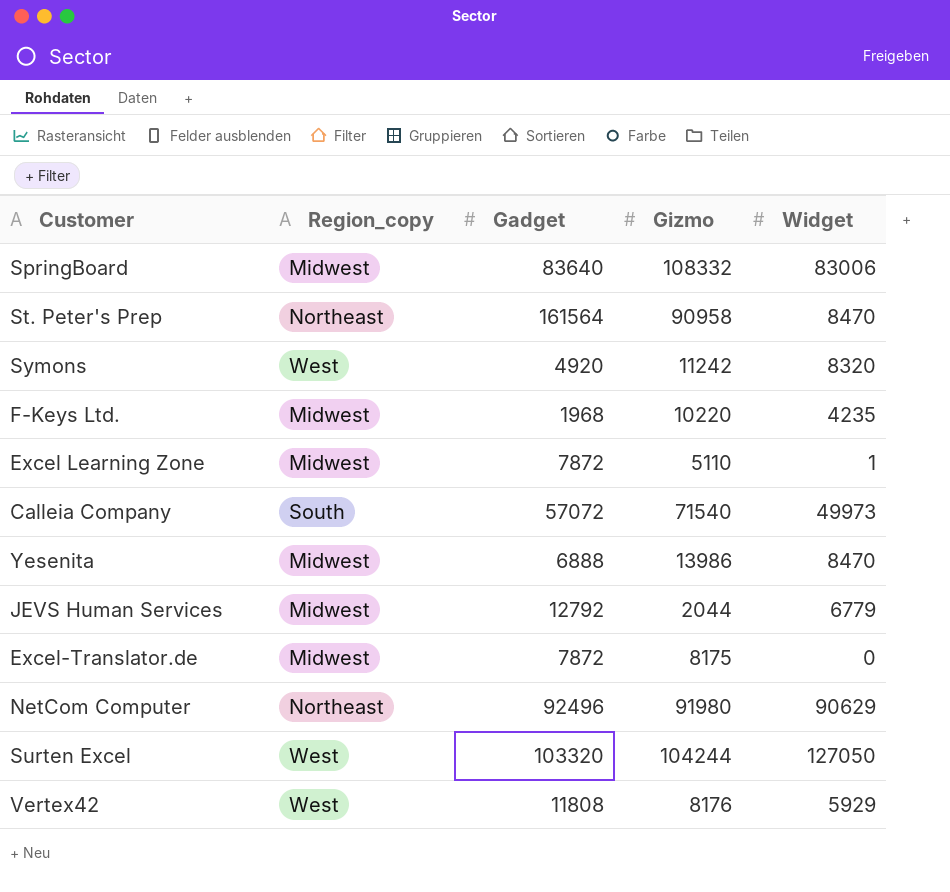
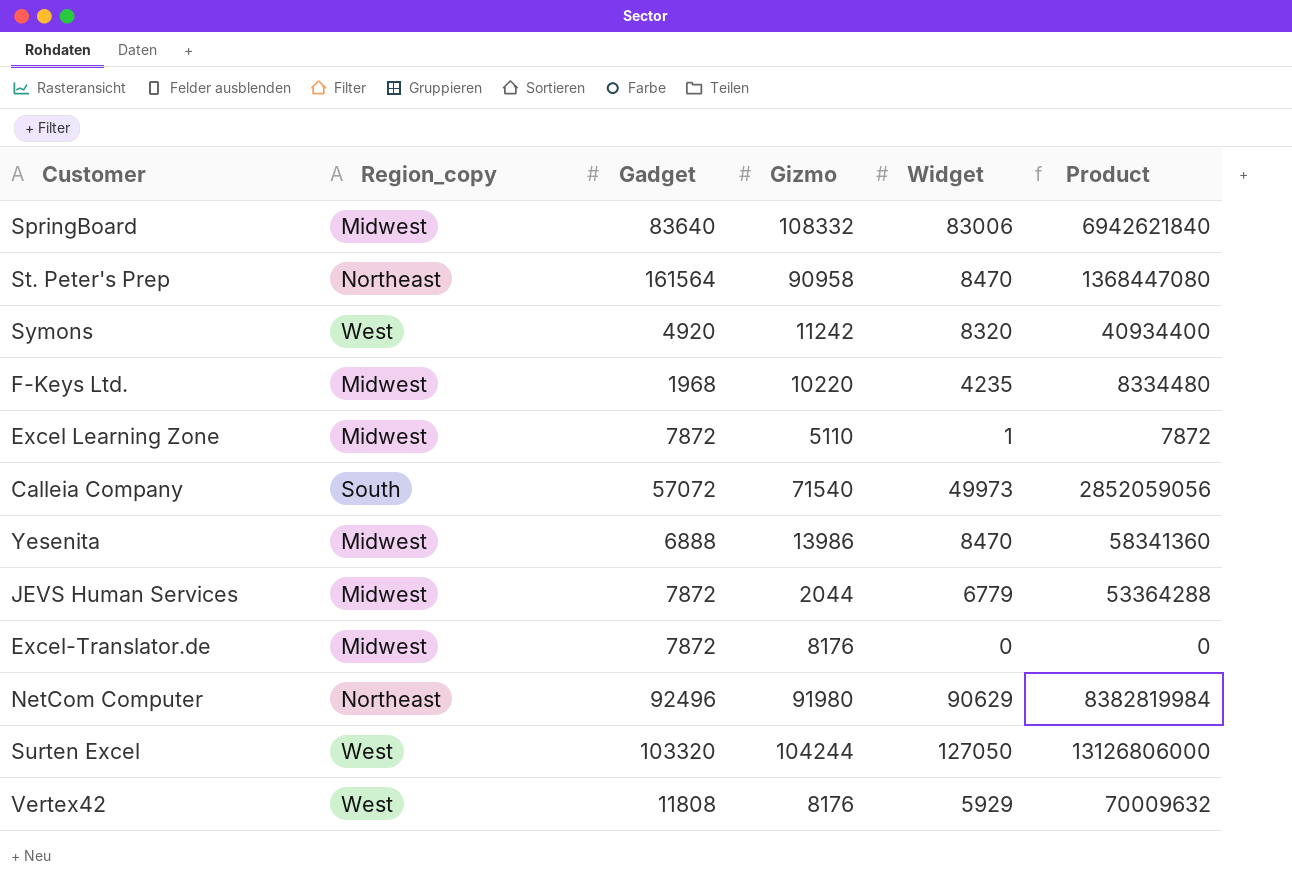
column Product | formula: none -> [Gadget] * [Widget]
JEVS Human Services | Gadget: 12792 -> 7872
Excel-Translator.de | Gizmo: 8175 -> 8176

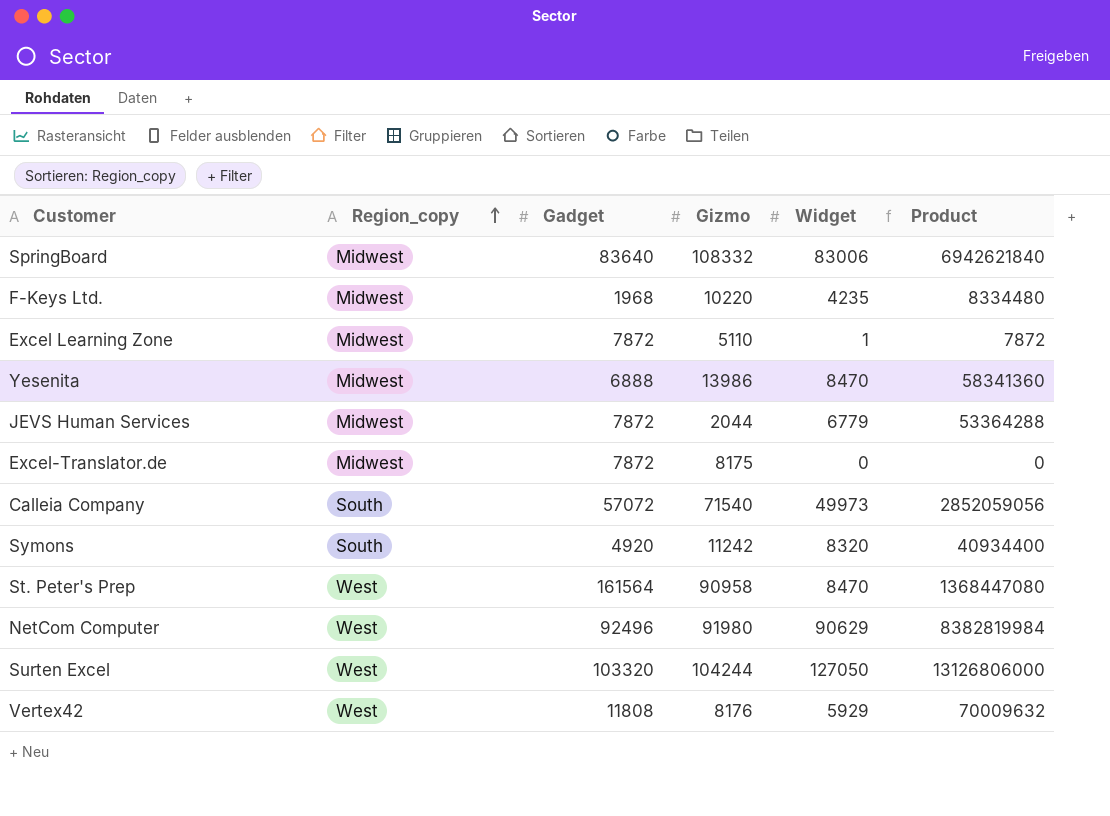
row order: none -> Region_copy ascending
Excel-Translator.de | Gizmo: 8176 -> 8175
Symons | Region_copy: West -> South
St. Peter's Prep | Region_copy: Northeast -> West
NetCom Computer | Region_copy: Northeast -> West

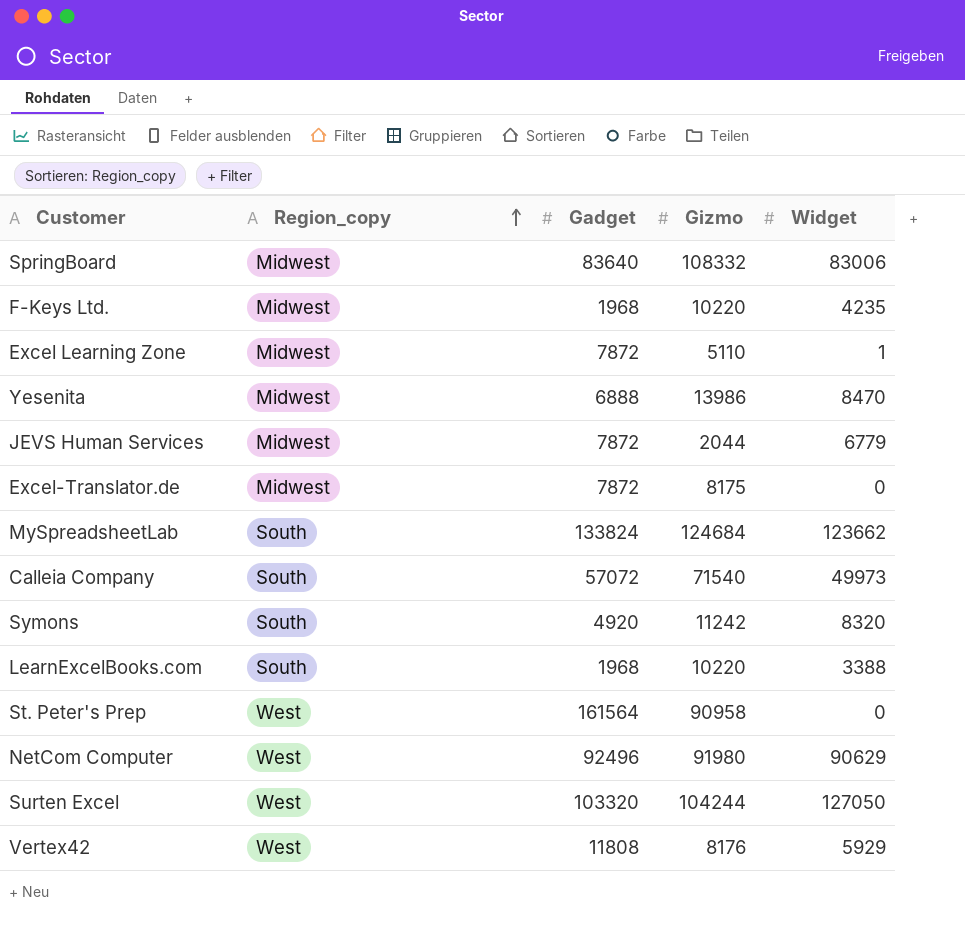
column Product | formula: [Gadget] * [Widget] -> none
row MySpreadsheetLab: none -> South | 133824 | 124684 | 123662
row LearnExcelBooks.com: none -> South | 1968 | 10220 | 3388
St. Peter's Prep | Widget: 8470 -> 0

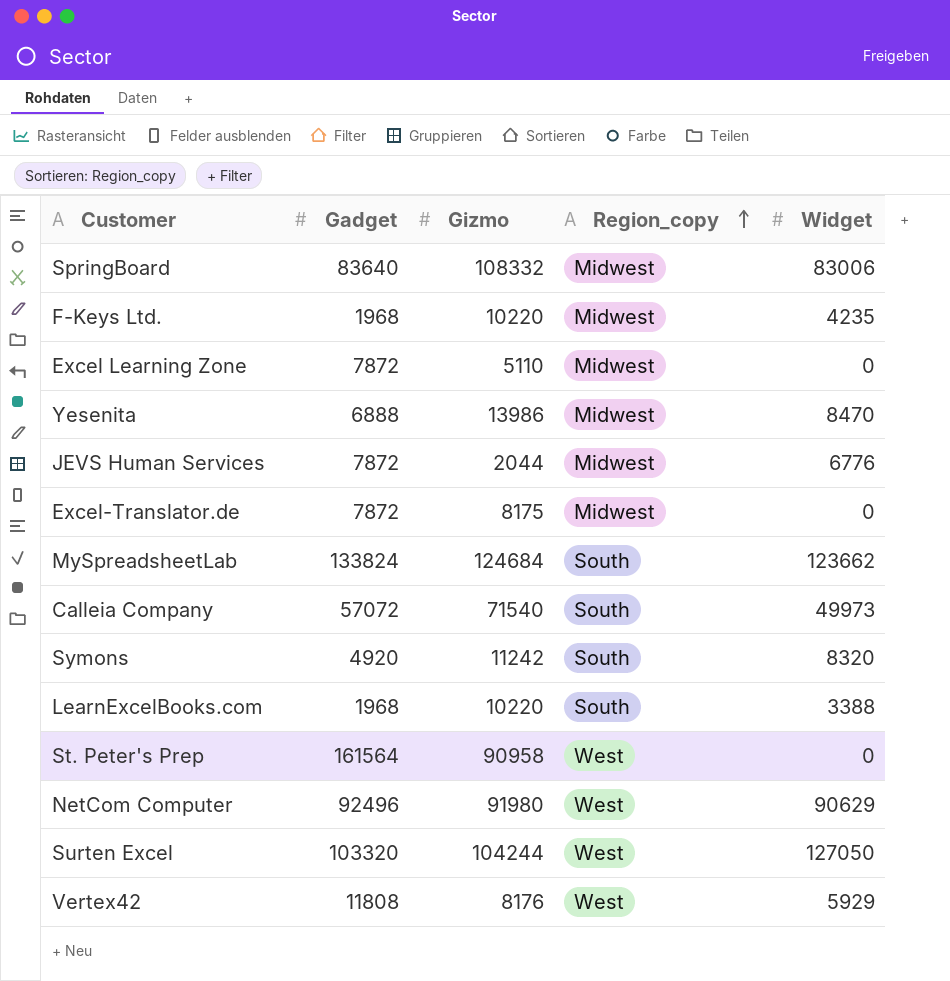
column Region_copy | position: 2 -> 4
Excel Learning Zone | Widget: 1 -> 0
JEVS Human Services | Widget: 6779 -> 6776

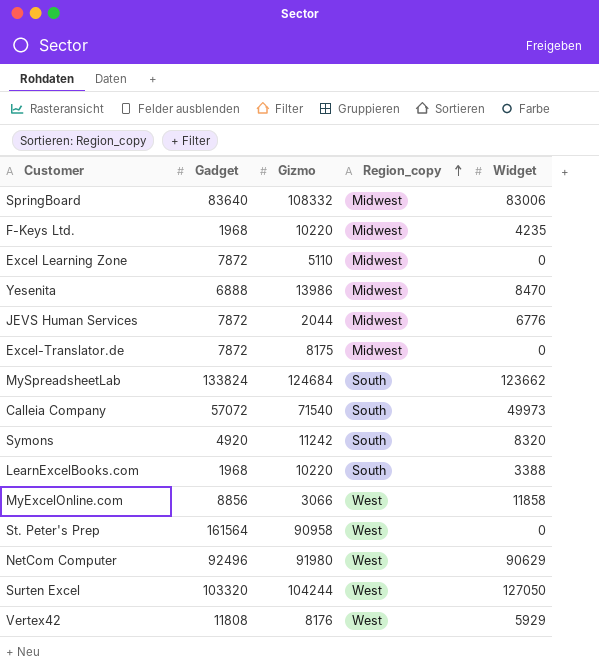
row MyExcelOnline.com: none -> 8856 | 3066 | West | 11858

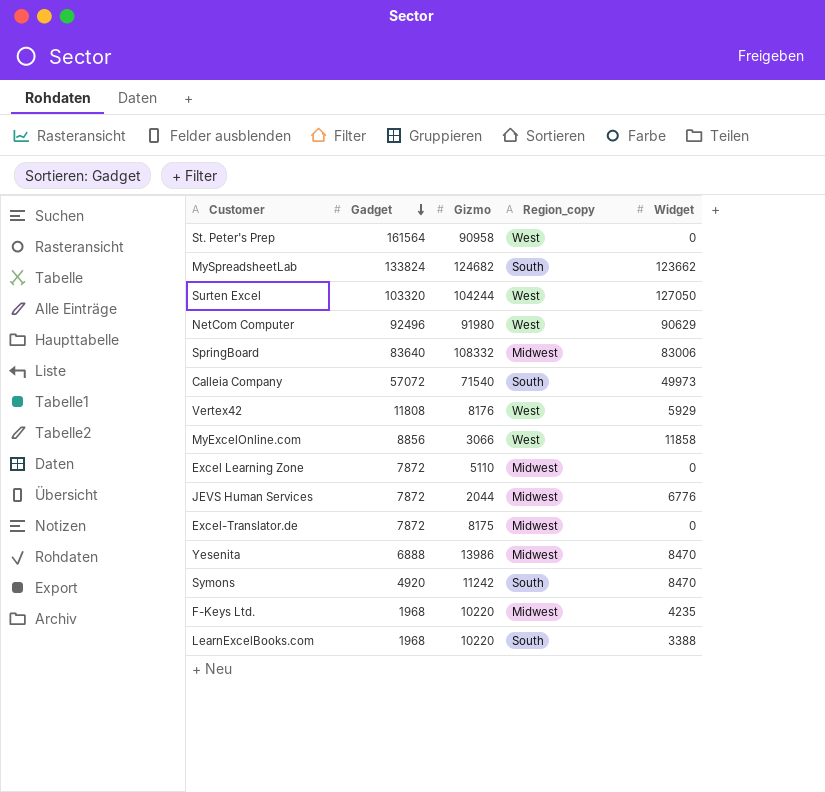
row order: Region_copy ascending -> Gadget descending
MySpreadsheetLab | Gizmo: 124684 -> 124682
Symons | Widget: 8320 -> 8470

